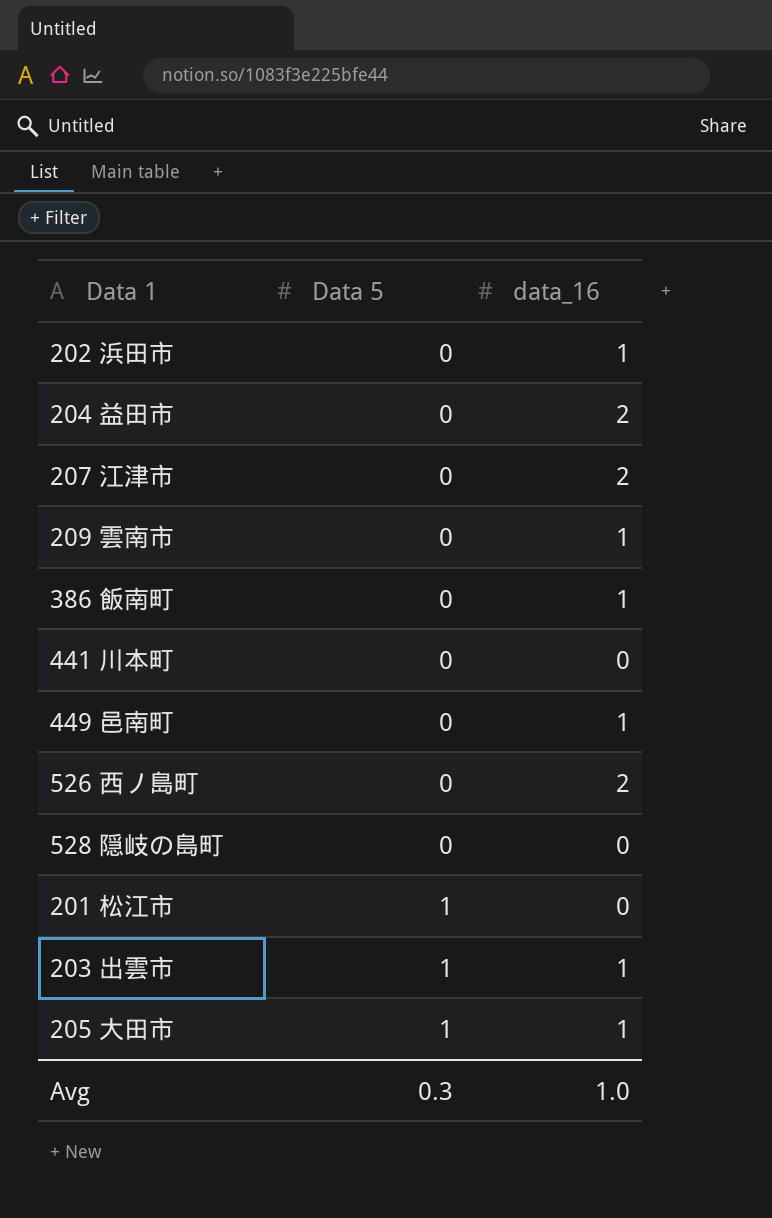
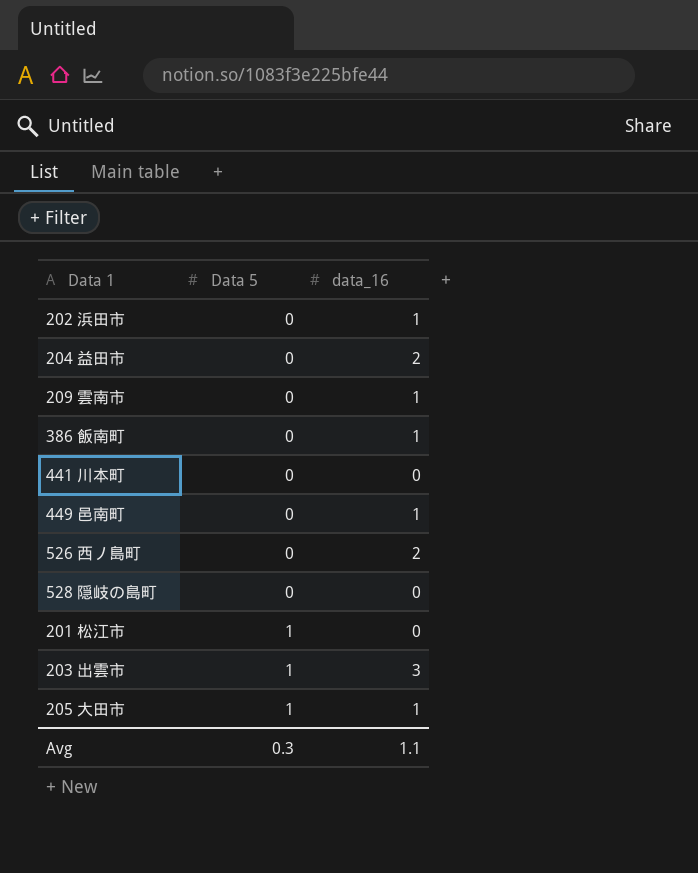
row 207 江津市: 0 | 2 -> none
203 出雲市 | data_16: 1 -> 3
Avg | data_16: 1.0 -> 1.1

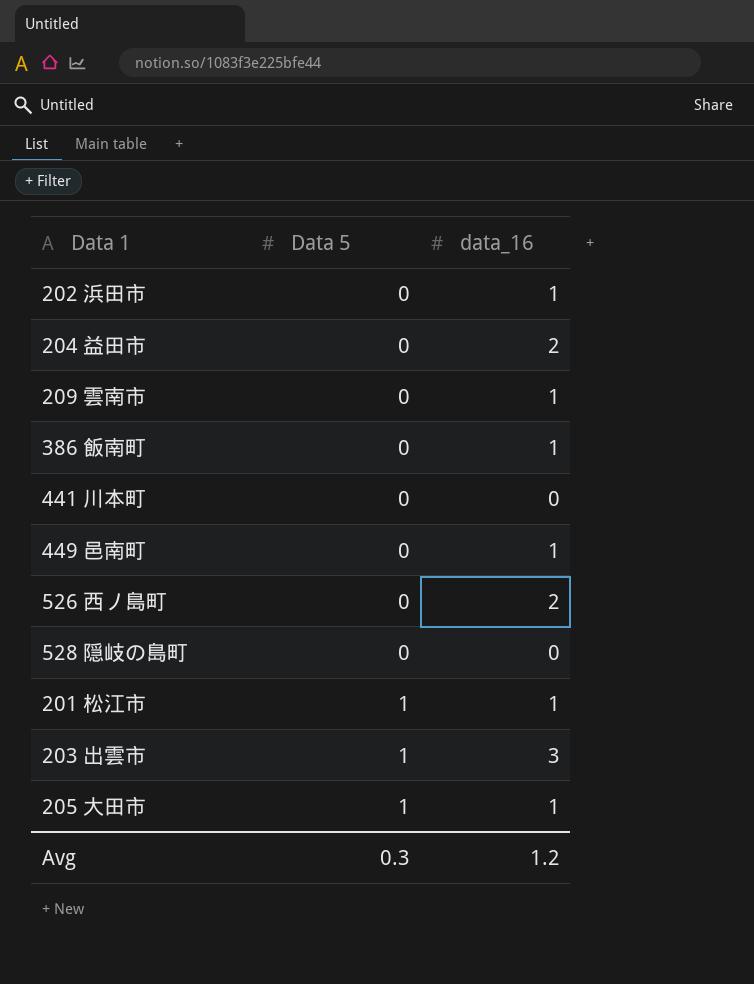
201 松江市 | data_16: 0 -> 1
Avg | data_16: 1.1 -> 1.2

